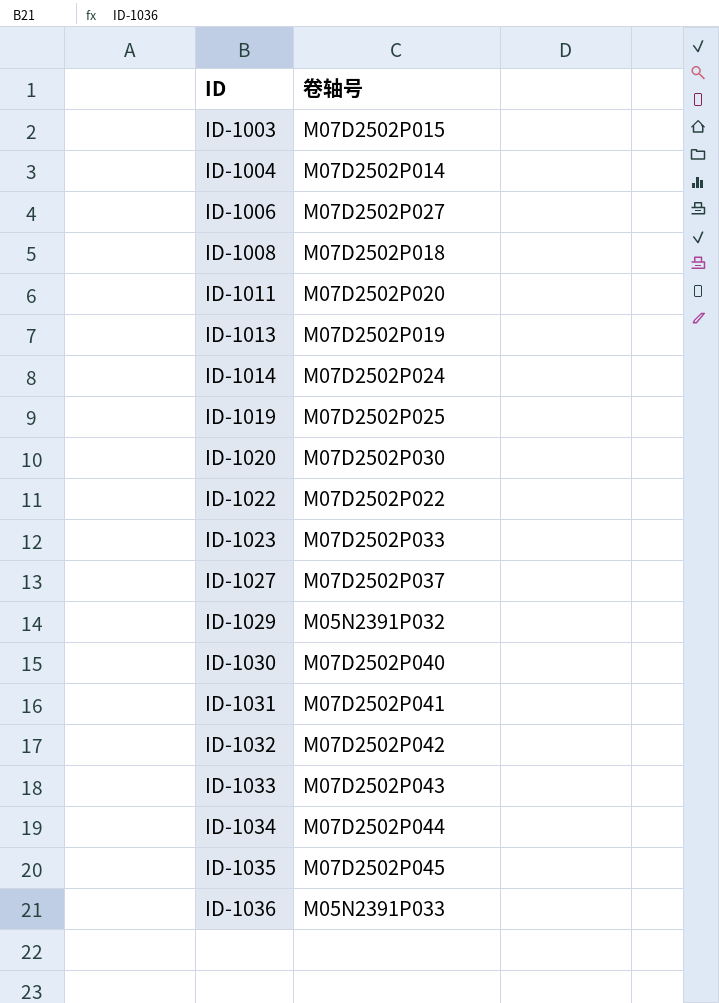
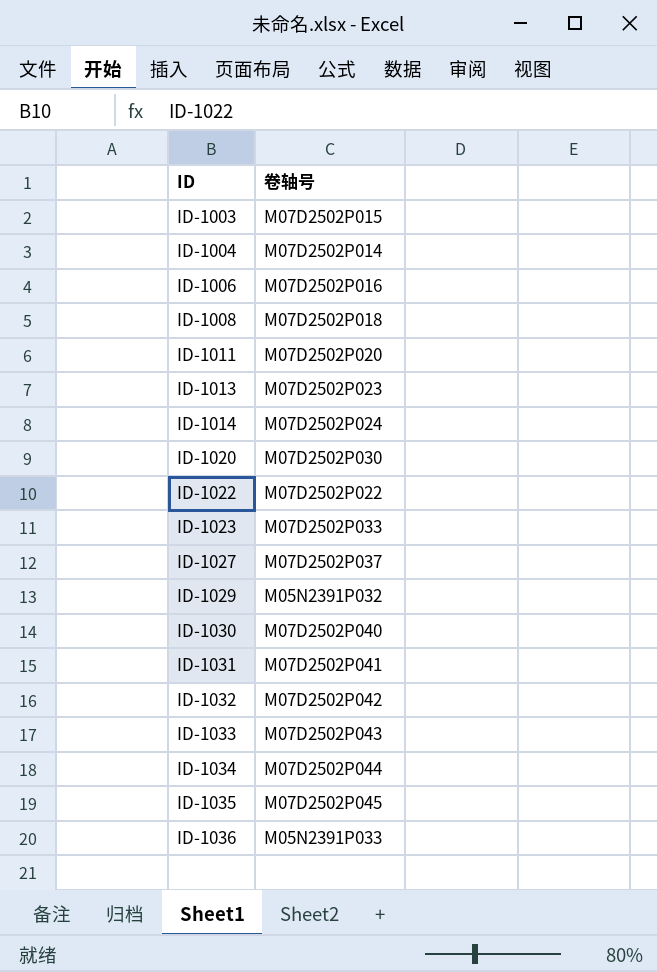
row ID-1019: M07D2502P025 -> none
ID-1006 | 卷轴号: M07D2502P027 -> M07D2502P016
ID-1013 | 卷轴号: M07D2502P019 -> M07D2502P023

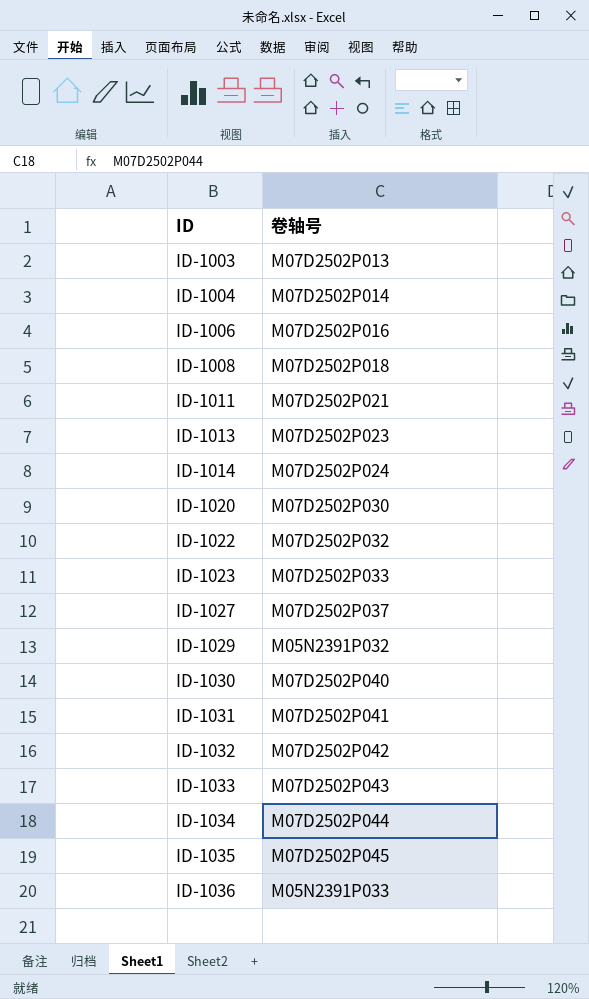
ID-1003 | 卷轴号: M07D2502P015 -> M07D2502P013
ID-1011 | 卷轴号: M07D2502P020 -> M07D2502P021
ID-1022 | 卷轴号: M07D2502P022 -> M07D2502P032

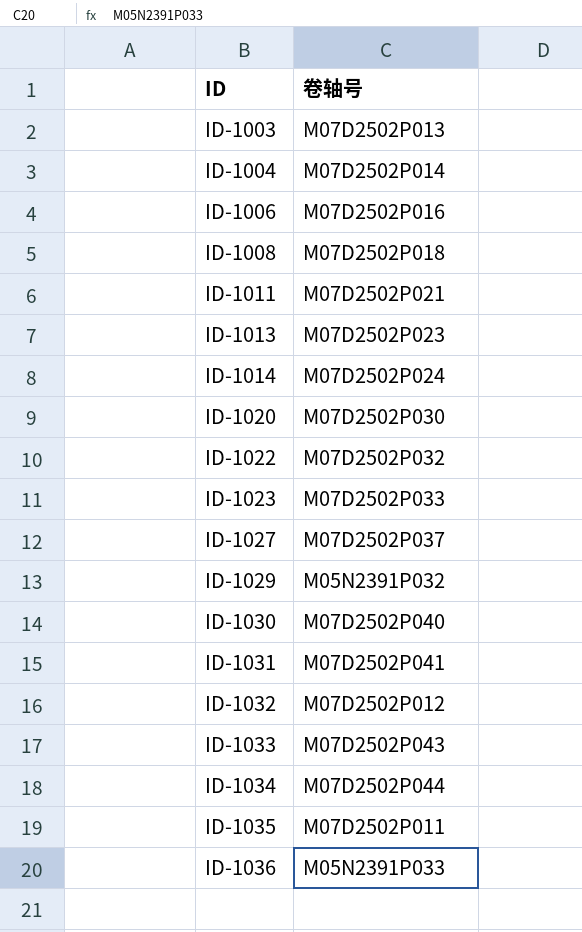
ID-1032 | 卷轴号: M07D2502P042 -> M07D2502P012
ID-1035 | 卷轴号: M07D2502P045 -> M07D2502P011

